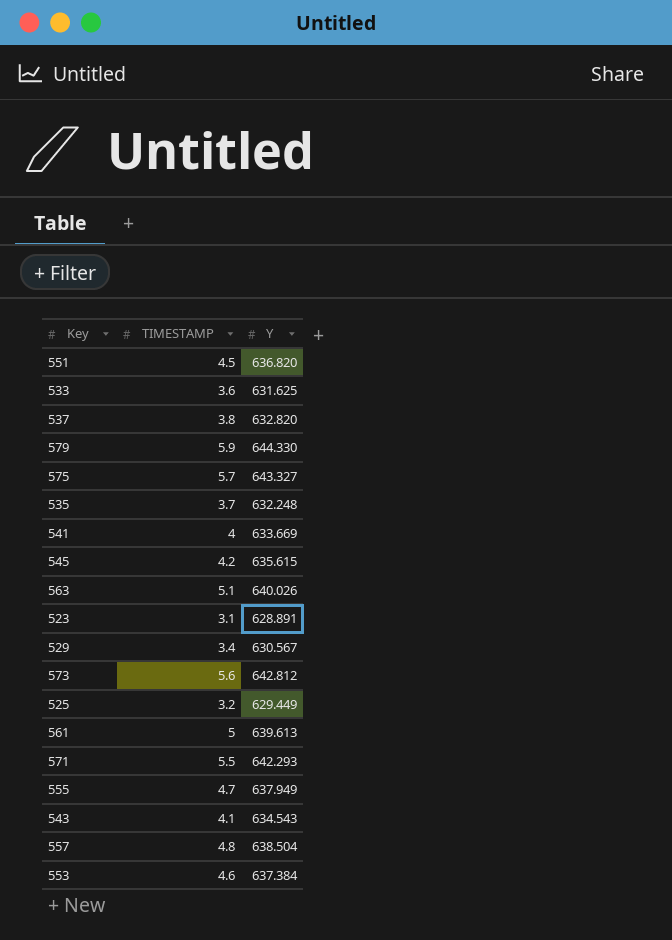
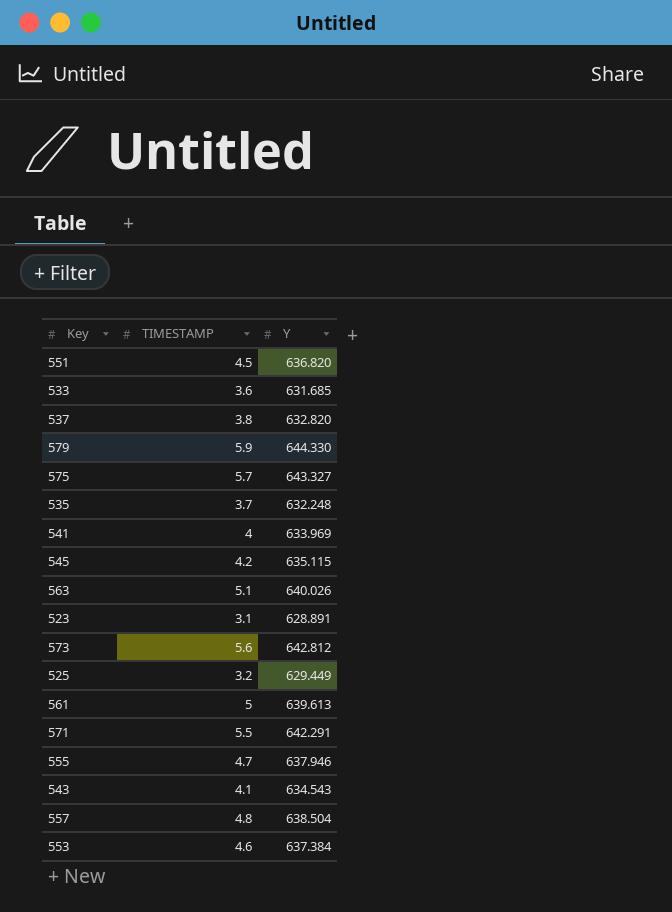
row 529: 3.4 | 630.567 -> none
533 | Y: 631.625 -> 631.685
541 | Y: 633.669 -> 633.969
545 | Y: 635.615 -> 635.115
571 | Y: 642.293 -> 642.291
555 | Y: 637.949 -> 637.946

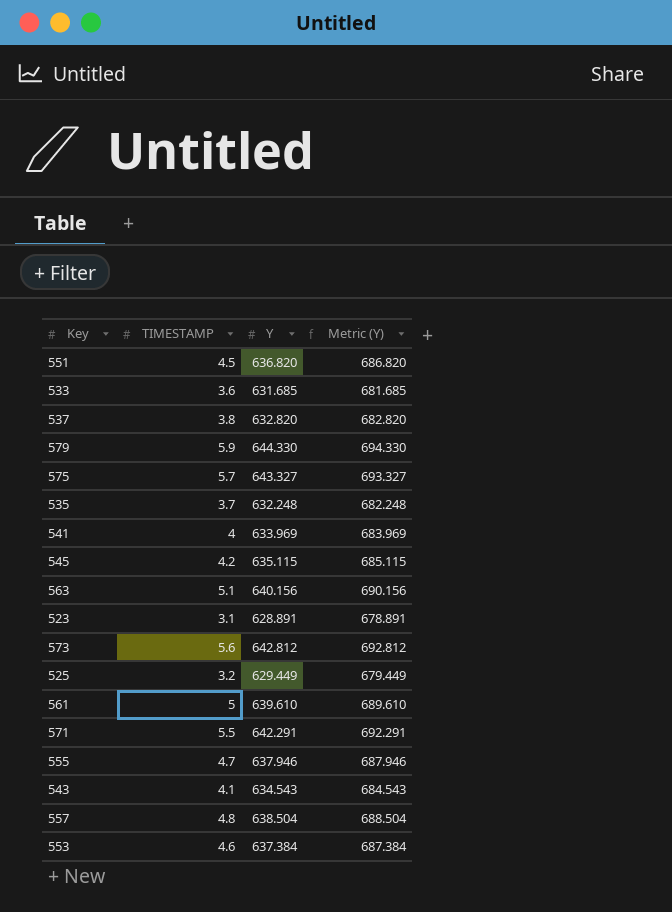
column Metric (Y) | formula: none -> [Y] + 50
563 | Y: 640.026 -> 640.156
561 | Y: 639.613 -> 639.610

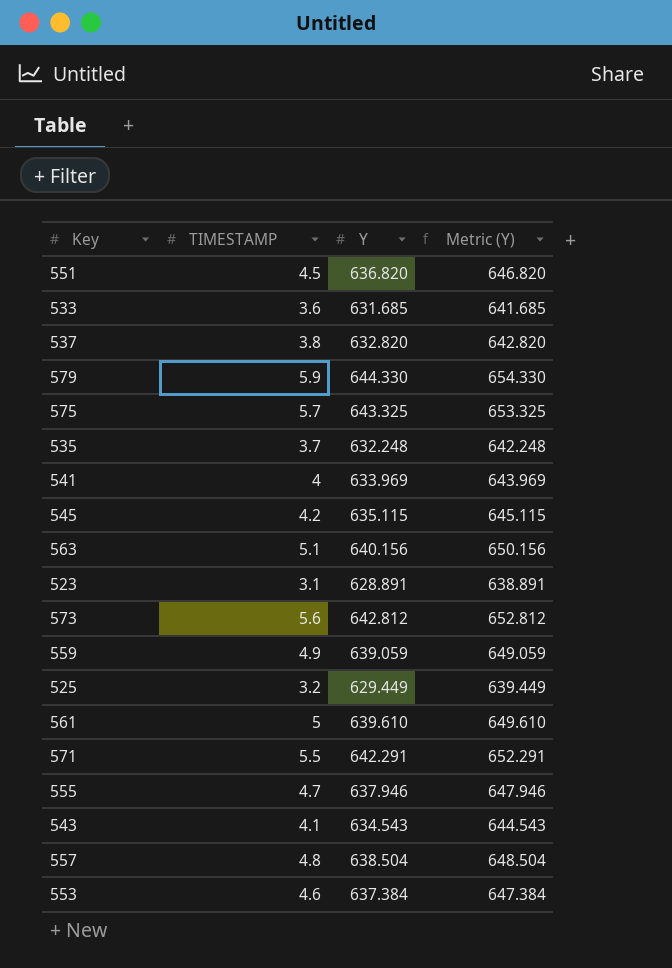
column Metric (Y) | formula: [Y] + 50 -> [Y] + 10
575 | Y: 643.327 -> 643.325
row 559: none -> 4.9 | 639.059 | 649.059

